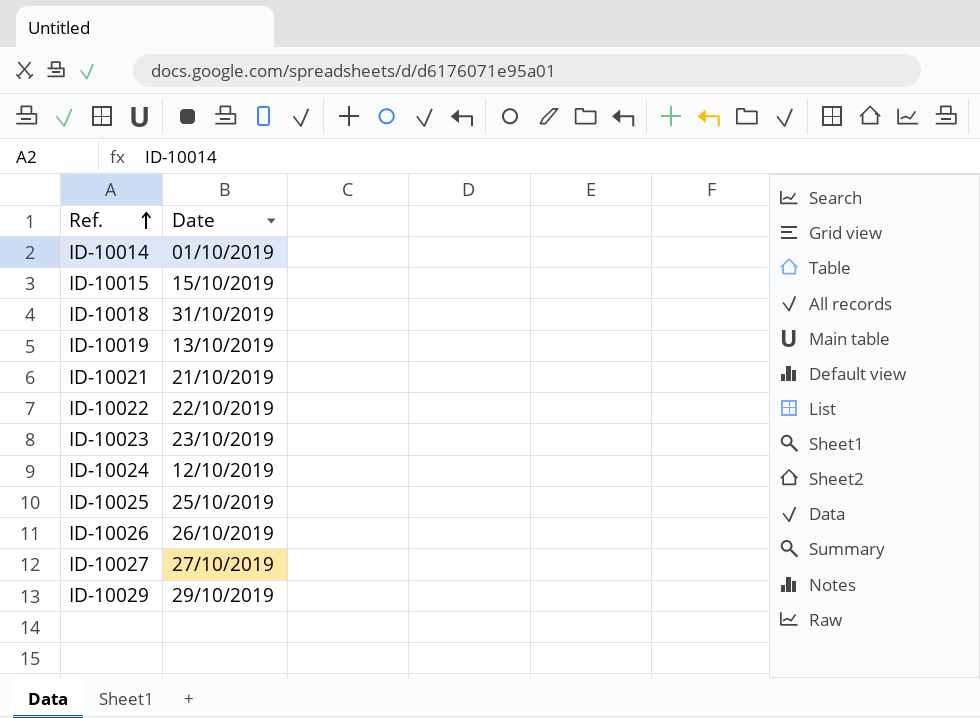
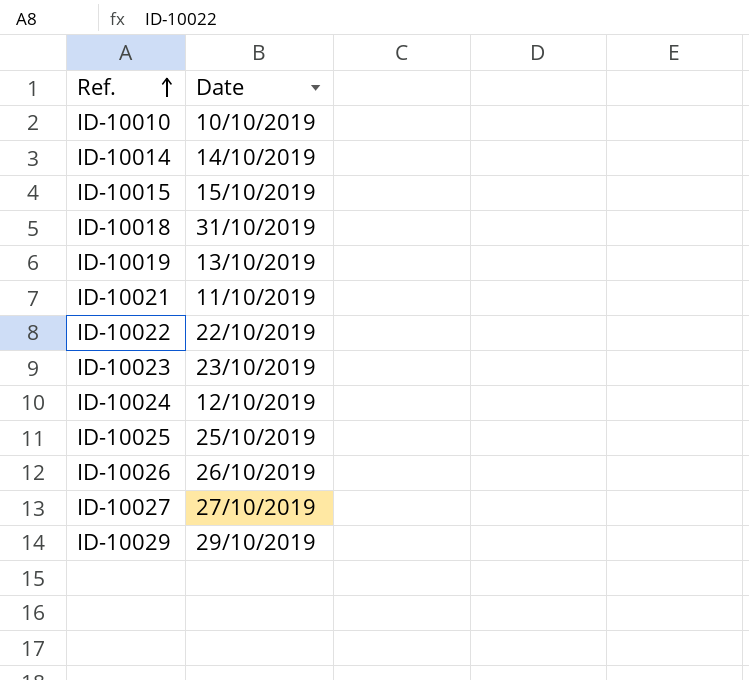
row ID-10010: none -> 10/10/2019
ID-10014 | Date: 01/10/2019 -> 14/10/2019
ID-10021 | Date: 21/10/2019 -> 11/10/2019

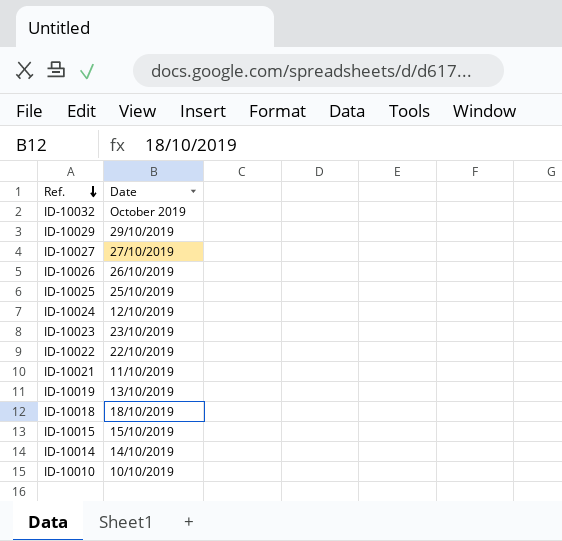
row order: Ref. ascending -> Ref. descending
row ID-10032: none -> October 2019
ID-10018 | Date: 31/10/2019 -> 18/10/2019

